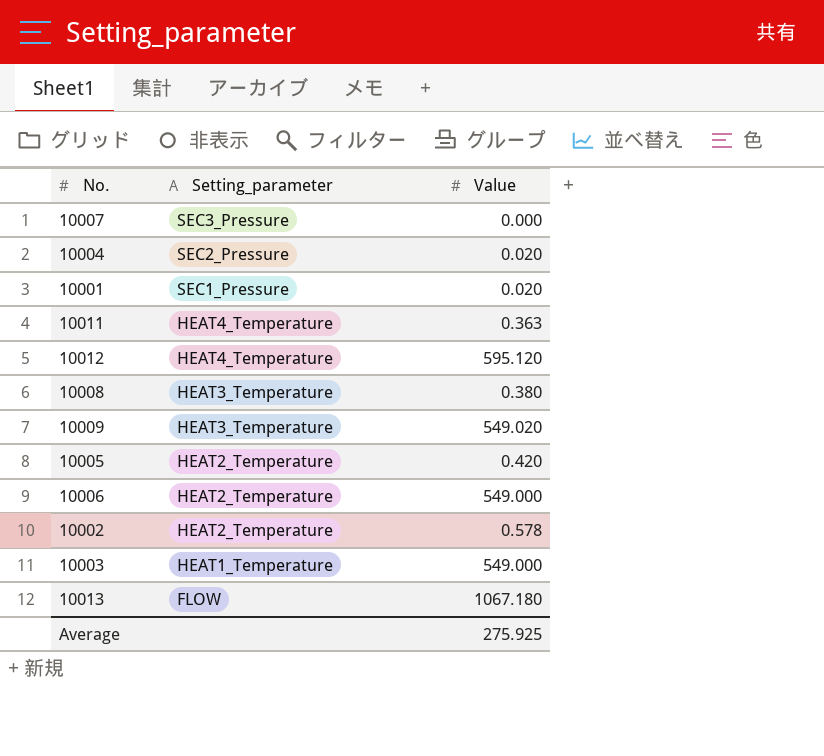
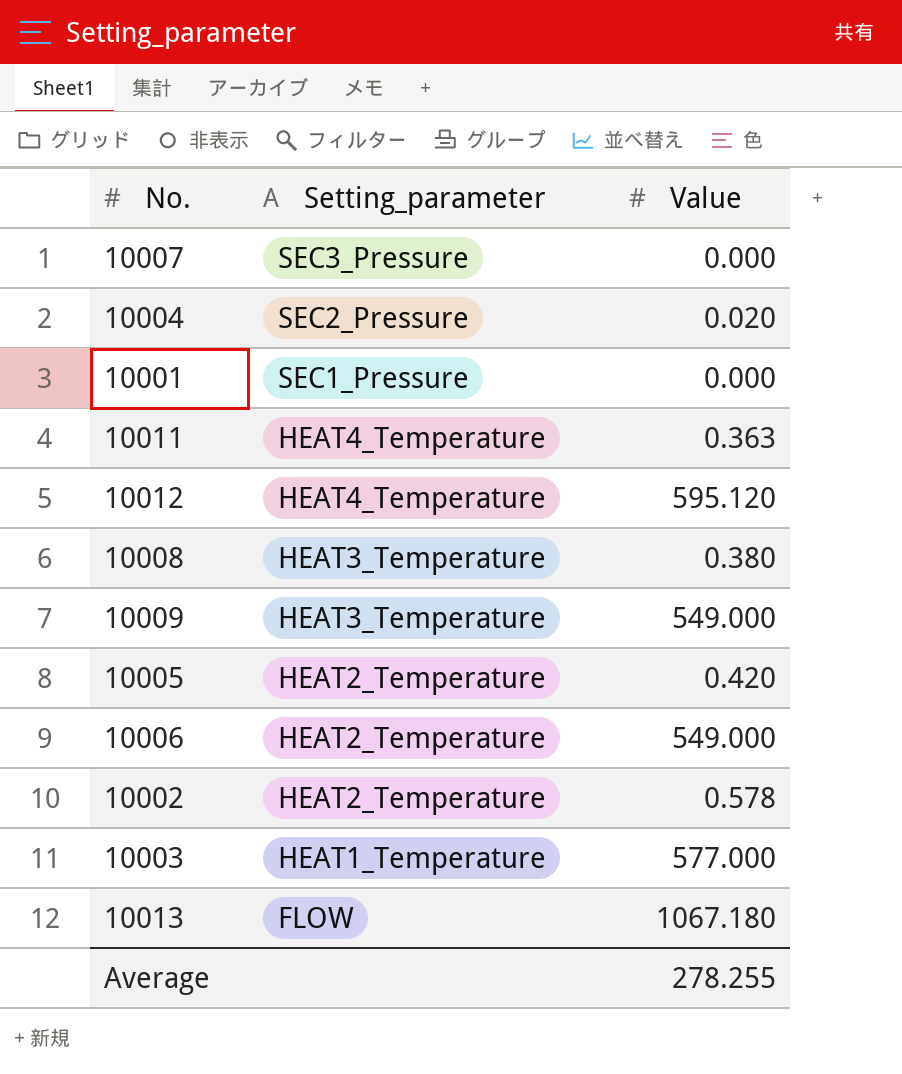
10001 | Value: 0.020 -> 0.000
10009 | Value: 549.020 -> 549.000
10003 | Value: 549.000 -> 577.000
Average | Value: 275.925 -> 278.255

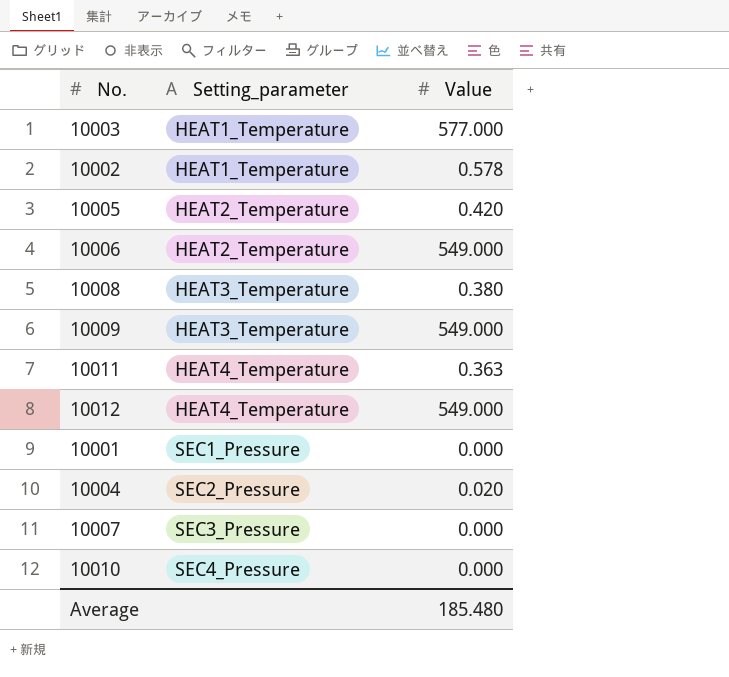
row order: Setting_parameter descending -> Setting_parameter ascending
row 10013: FLOW | 1067.180 -> none
10002 | Setting_parameter: HEAT2_Temperature -> HEAT1_Temperature
10012 | Value: 595.120 -> 549.000
row 10010: none -> SEC4_Pressure | 0.000
Average | Value: 278.255 -> 185.480

